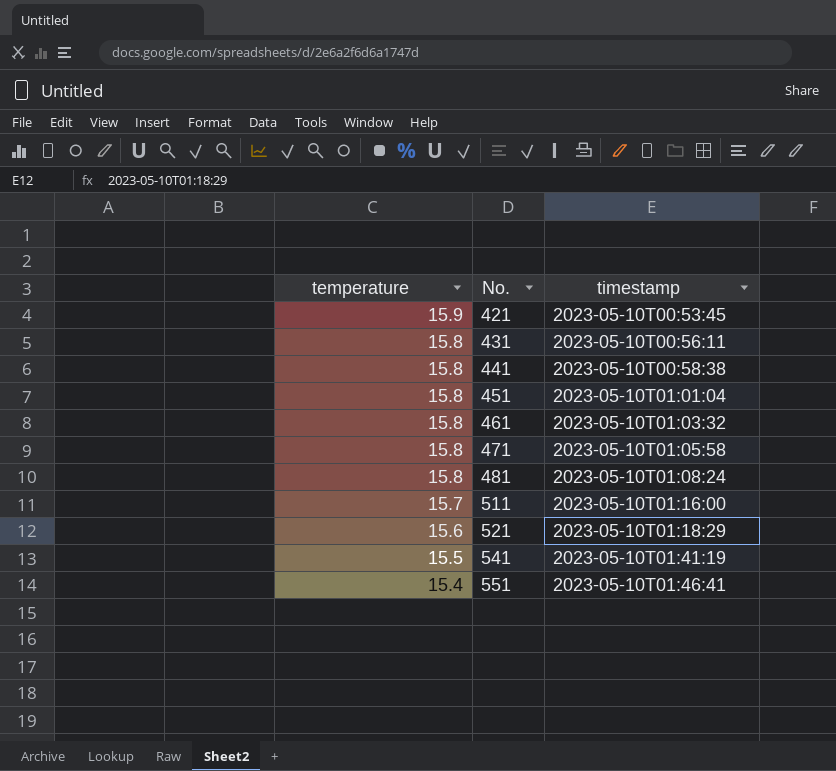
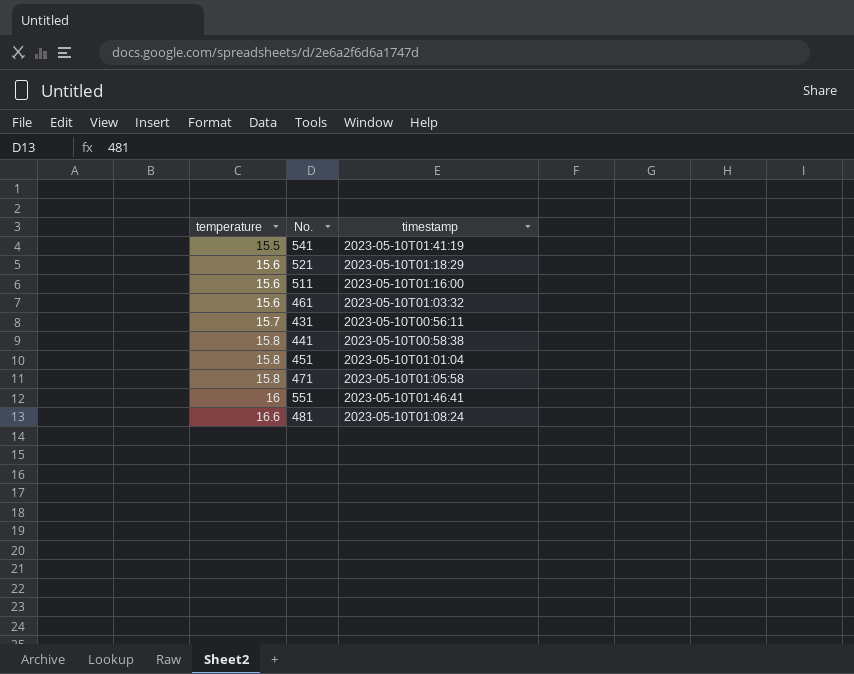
row order: temperature descending -> temperature ascending
row 421: 15.9 | 2023-05-10T00:53:45 -> none
511 | temperature: 15.7 -> 15.6
461 | temperature: 15.8 -> 15.6
431 | temperature: 15.8 -> 15.7
551 | temperature: 15.4 -> 16
481 | temperature: 15.8 -> 16.6

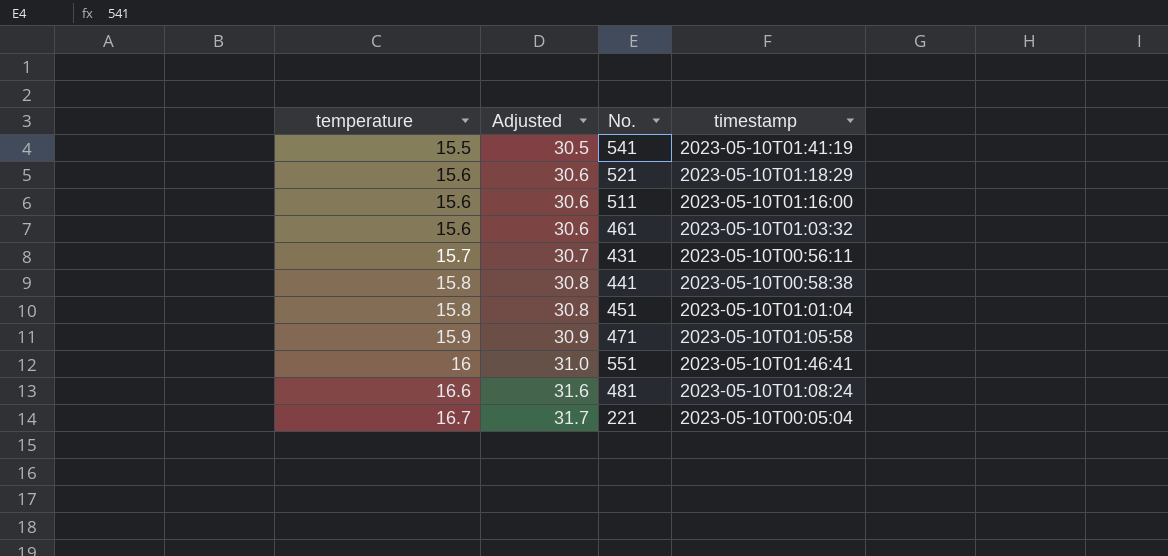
column Adjusted | formula: none -> [temperature] + 15
471 | temperature: 15.8 -> 15.9
row 221: none -> 16.7 | 31.7 | 2023-05-10T00:05:04

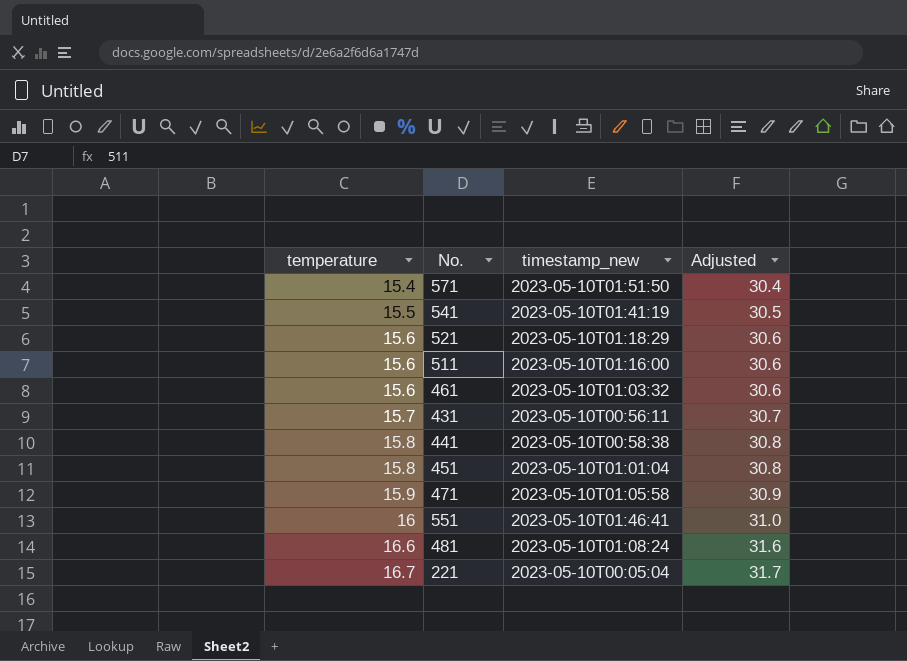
column name: timestamp -> timestamp_new
column Adjusted | position: 2 -> 4
row 571: none -> 15.4 | 2023-05-10T01:51:50 | 30.4

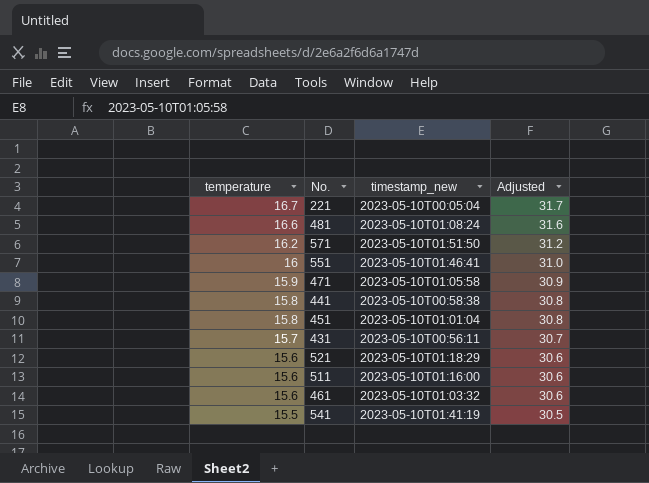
row order: temperature ascending -> temperature descending
571 | temperature: 15.4 -> 16.2
571 | Adjusted: 30.4 -> 31.2

